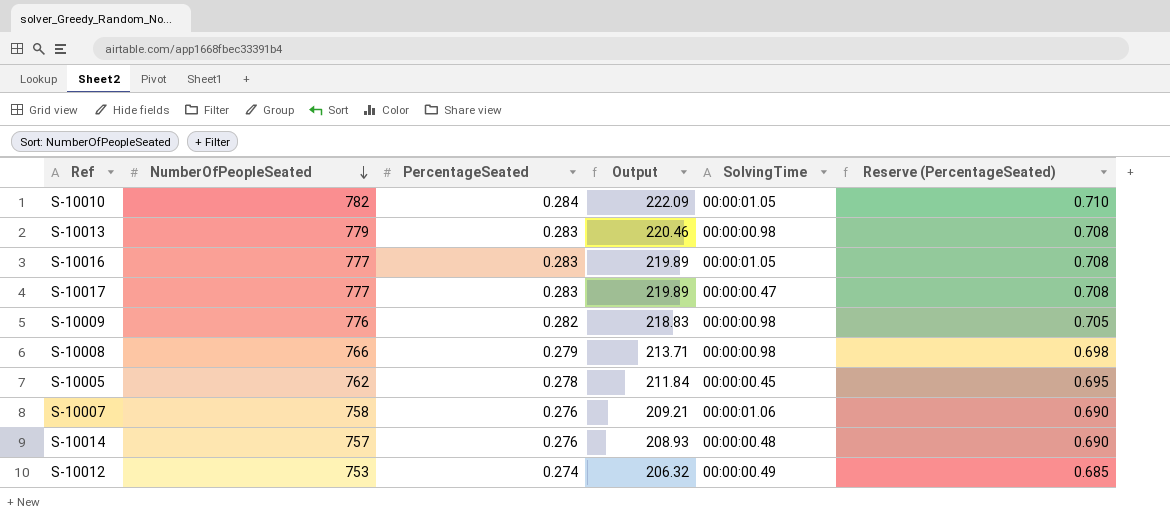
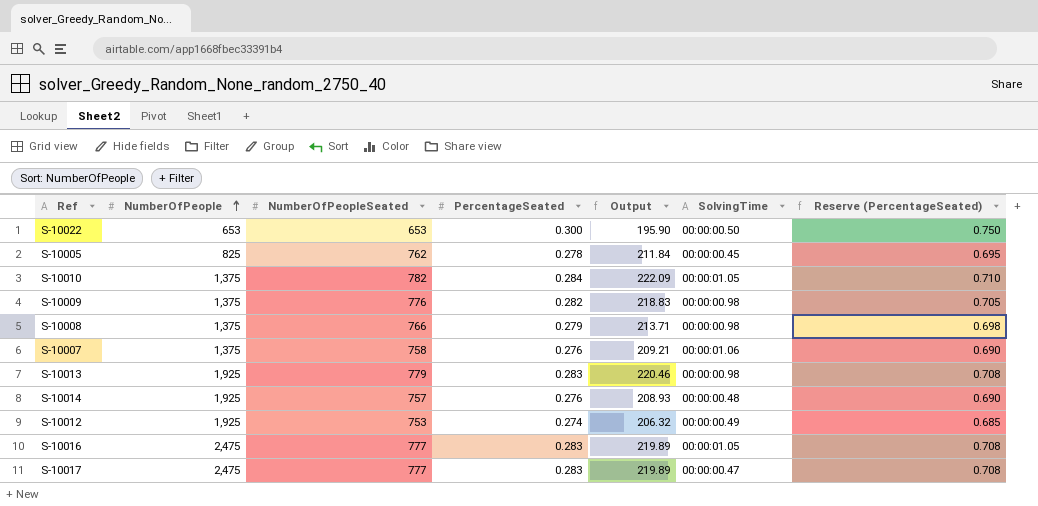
row order: NumberOfPeopleSeated descending -> NumberOfPeople ascending
column NumberOfPeople | position: none -> 2
row S-10022: none -> 653 | 653 | 0.300 | 195.90 | 00:00:00.50 | 0.750

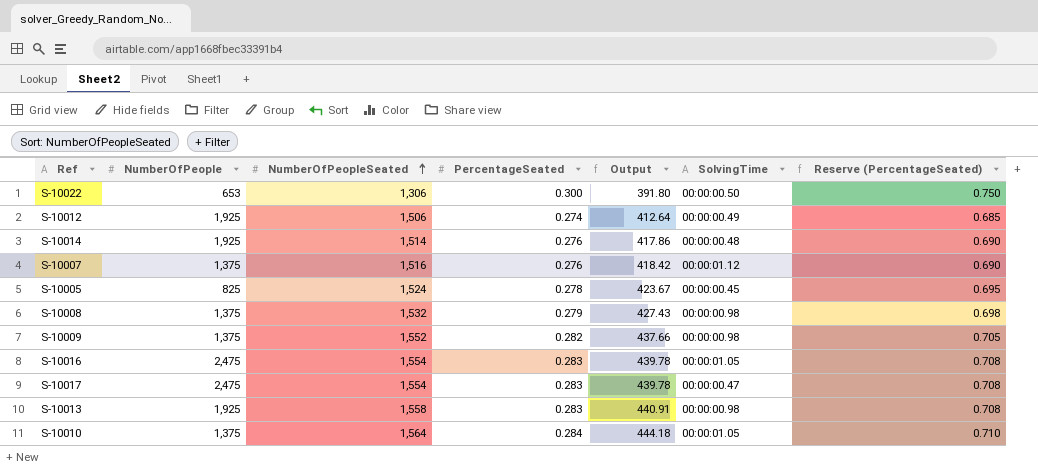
row order: NumberOfPeople ascending -> NumberOfPeopleSeated ascending
S-10022 | NumberOfPeopleSeated: 653 -> 1,306
S-10022 | Output: 195.90 -> 391.80
S-10012 | NumberOfPeopleSeated: 753 -> 1,506
S-10012 | Output: 206.32 -> 412.64
S-10014 | NumberOfPeopleSeated: 757 -> 1,514
S-10014 | Output: 208.93 -> 417.86
S-10007 | NumberOfPeopleSeated: 758 -> 1,516
S-10007 | Output: 209.21 -> 418.42
S-10007 | SolvingTime: 00:00:01.06 -> 00:00:01.12
S-10005 | NumberOfPeopleSeated: 762 -> 1,524
S-10005 | Output: 211.84 -> 423.67
S-10008 | NumberOfPeopleSeated: 766 -> 1,532
S-10008 | Output: 213.71 -> 427.43
S-10009 | NumberOfPeopleSeated: 776 -> 1,552
S-10009 | Output: 218.83 -> 437.66
S-10016 | NumberOfPeopleSeated: 777 -> 1,554
S-10016 | Output: 219.89 -> 439.78
S-10017 | NumberOfPeopleSeated: 777 -> 1,554
S-10017 | Output: 219.89 -> 439.78
S-10013 | NumberOfPeopleSeated: 779 -> 1,558
S-10013 | Output: 220.46 -> 440.91
S-10010 | NumberOfPeopleSeated: 782 -> 1,564
S-10010 | Output: 222.09 -> 444.18

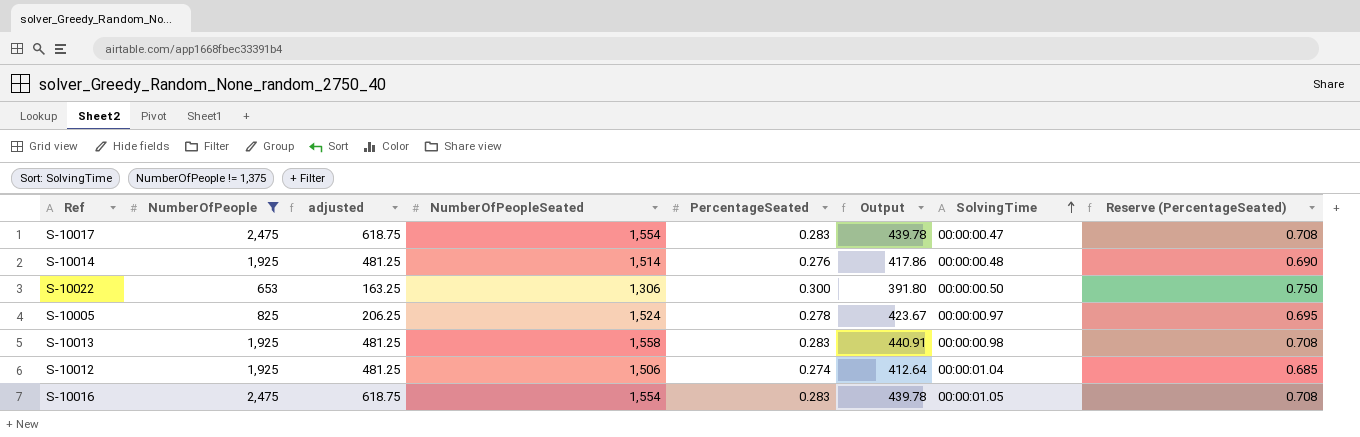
filter: none -> NumberOfPeople != 1,375
row order: NumberOfPeopleSeated ascending -> SolvingTime ascending
column adjusted | formula: none -> [NumberOfPeople] * 0.25
S-10005 | SolvingTime: 00:00:00.45 -> 00:00:00.97
S-10012 | SolvingTime: 00:00:00.49 -> 00:00:01.04

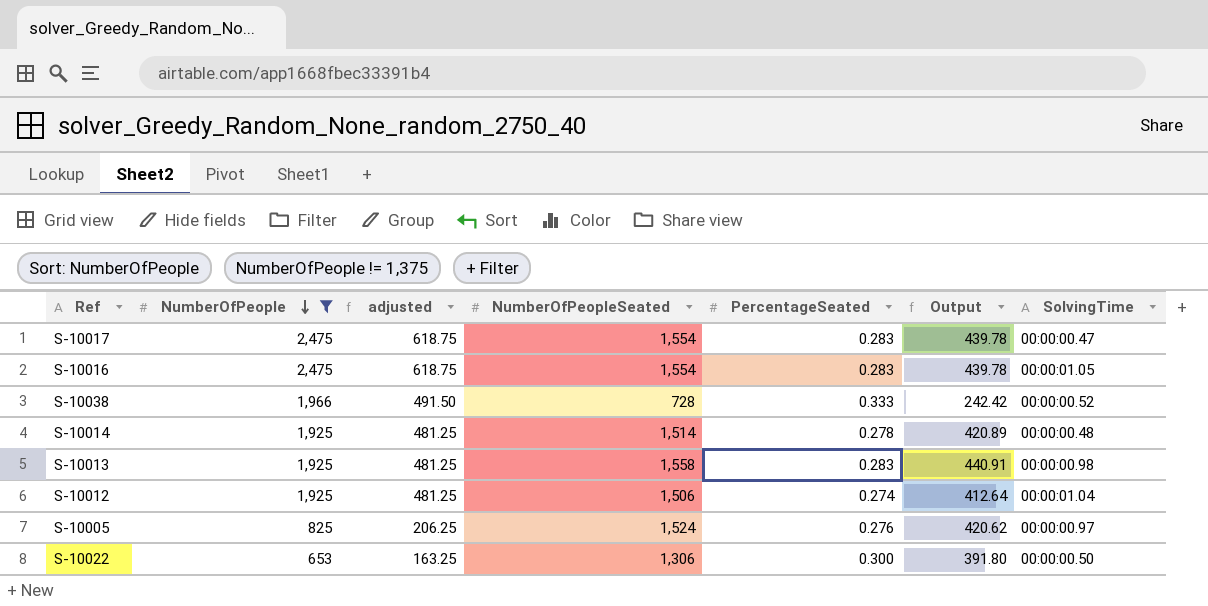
row order: SolvingTime ascending -> NumberOfPeople descending
column Reserve (PercentageSeated) | formula: [PercentageSeated] * 2.5 -> none
row S-10038: none -> 1,966 | 491.50 | 728 | 0.333 | 242.42 | 00:00:00.52
S-10014 | PercentageSeated: 0.276 -> 0.278
S-10014 | Output: 417.86 -> 420.89
S-10005 | PercentageSeated: 0.278 -> 0.276
S-10005 | Output: 423.67 -> 420.62

